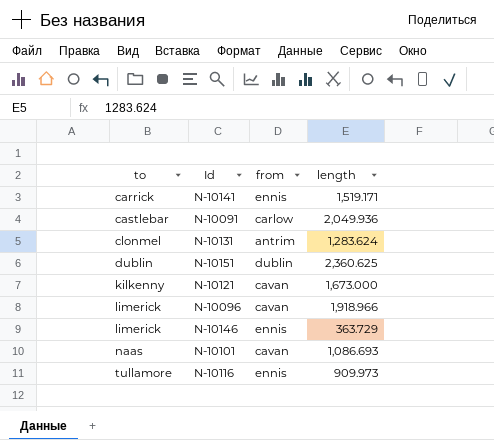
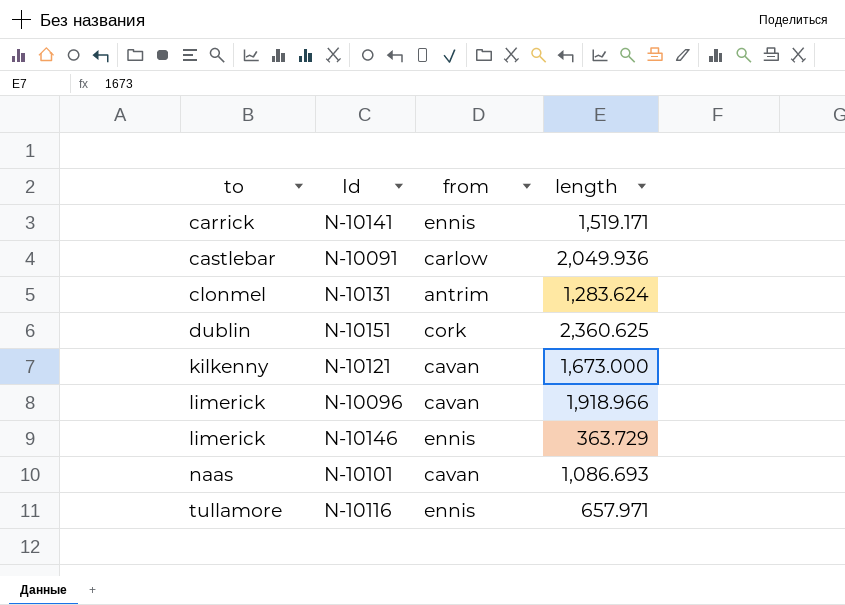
N-10151 | from: dublin -> cork
N-10116 | length: 909.973 -> 657.971

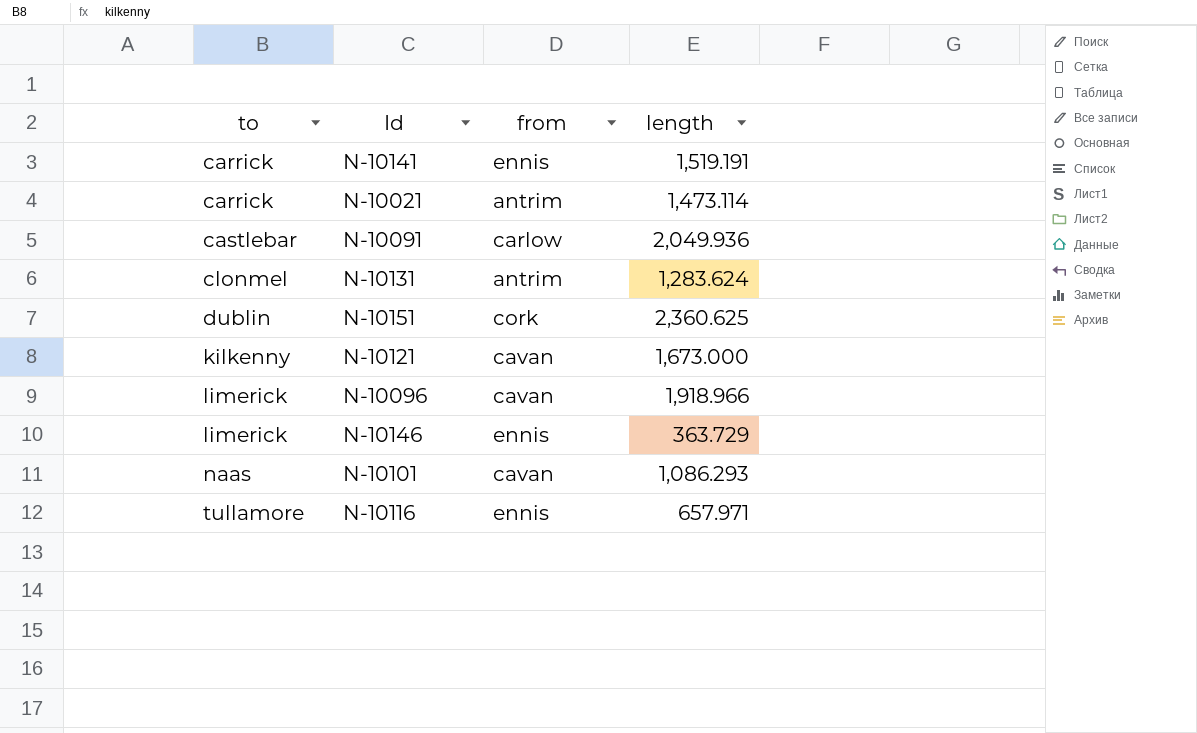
N-10141 | length: 1,519.171 -> 1,519.191
row N-10021: none -> carrick | antrim | 1,473.114
N-10101 | length: 1,086.693 -> 1,086.293

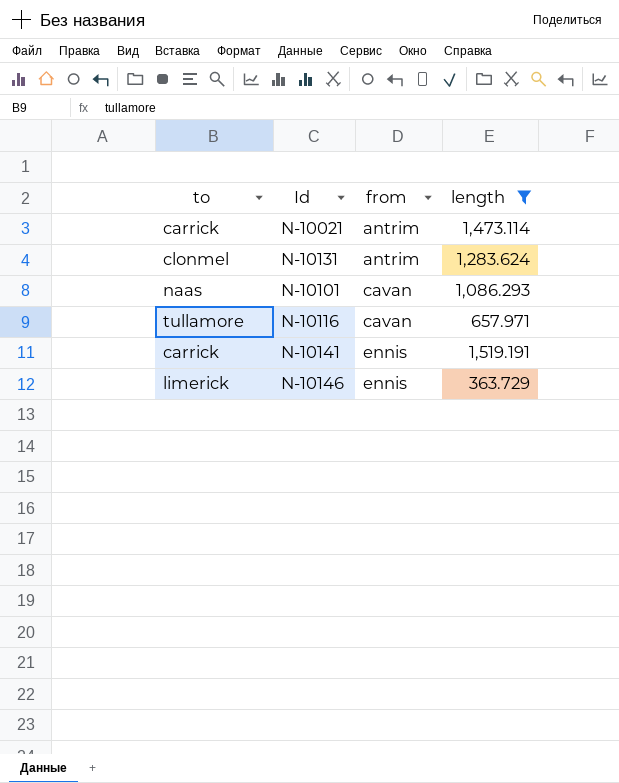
filter: none -> length <= 1,519.191
row order: to ascending -> from ascending
N-10116 | from: ennis -> cavan

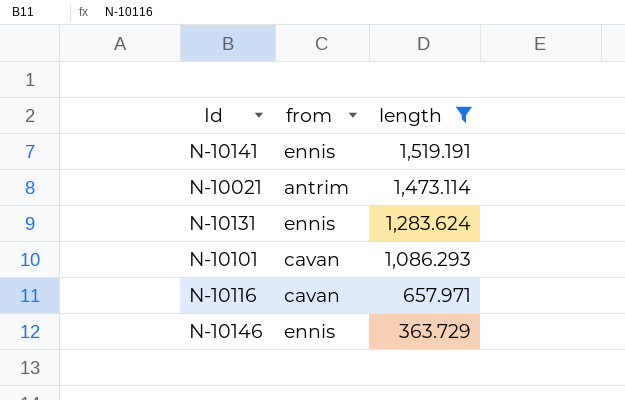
row order: from ascending -> length descending
column to | position: 1 -> none
N-10131 | from: antrim -> ennis

